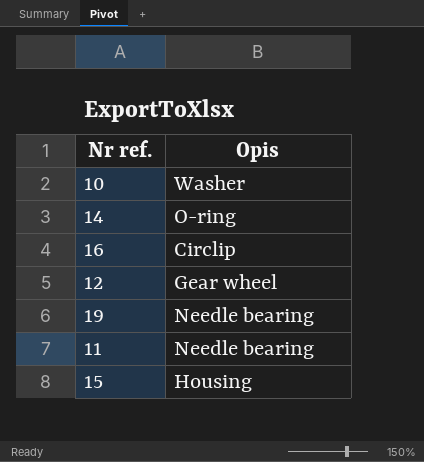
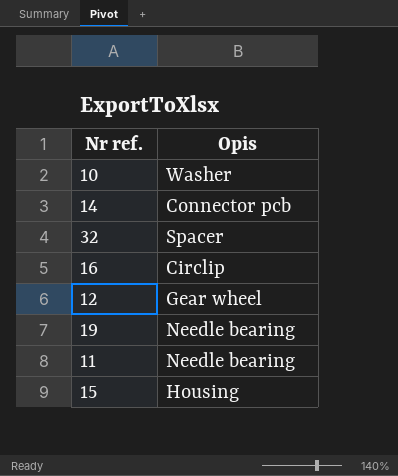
14 | Opis: O-ring -> Connector pcb
row 32: none -> Spacer

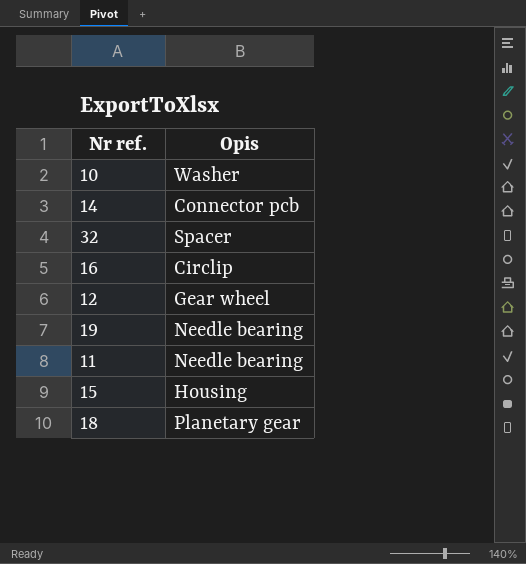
row 18: none -> Planetary gear

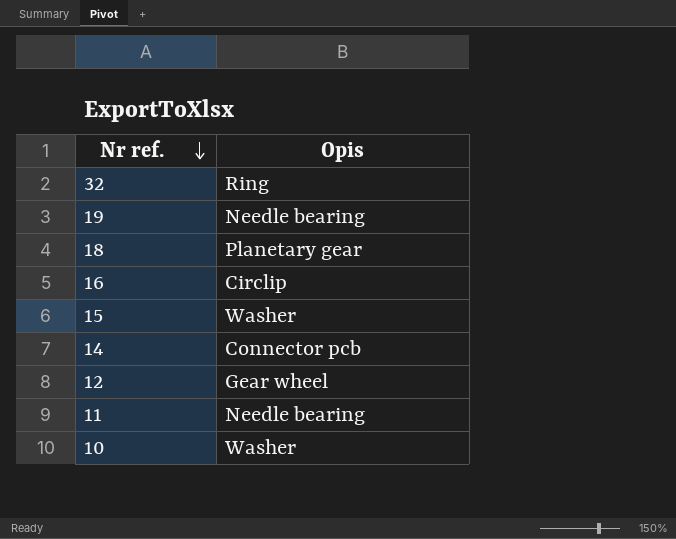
row order: none -> Nr ref. descending
32 | Opis: Spacer -> Ring
15 | Opis: Housing -> Washer

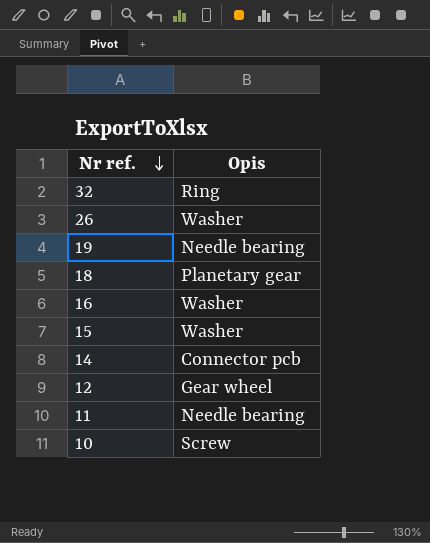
row 26: none -> Washer
16 | Opis: Circlip -> Washer
10 | Opis: Washer -> Screw

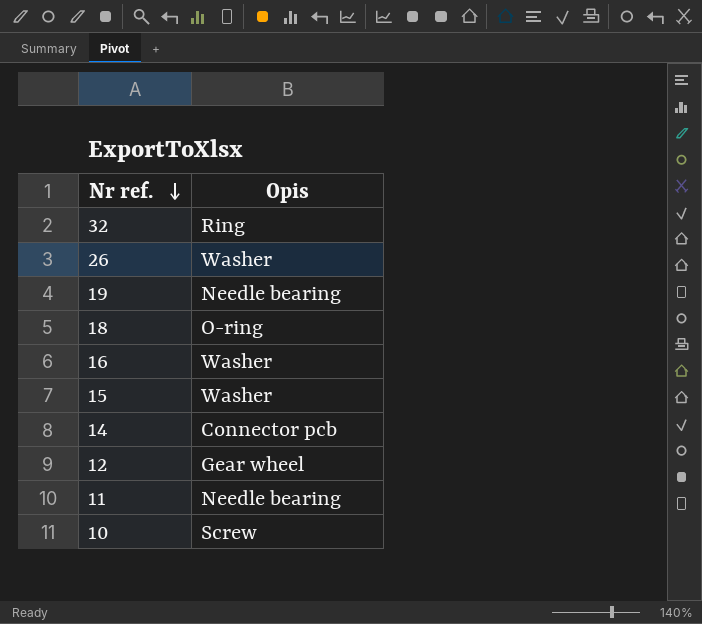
18 | Opis: Planetary gear -> O-ring

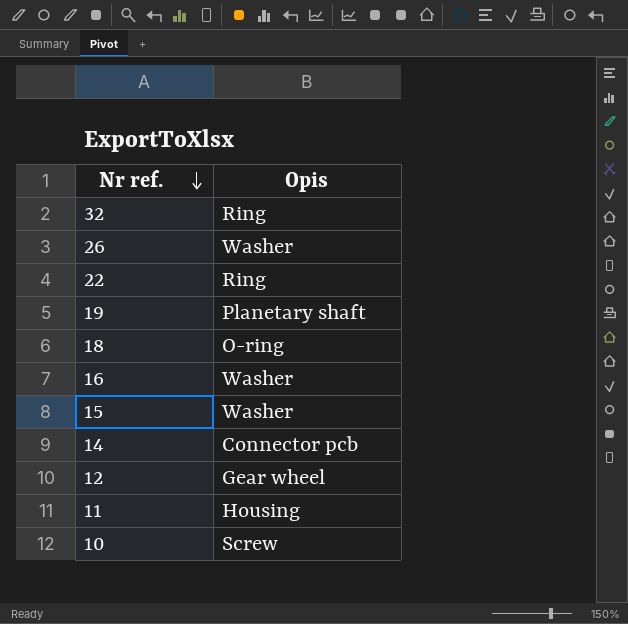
row 22: none -> Ring
19 | Opis: Needle bearing -> Planetary shaft
11 | Opis: Needle bearing -> Housing

